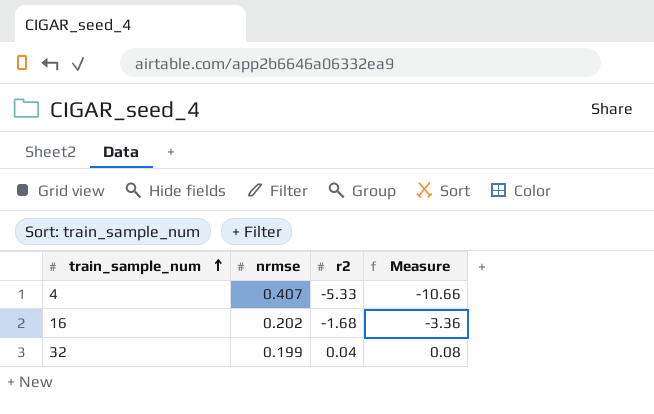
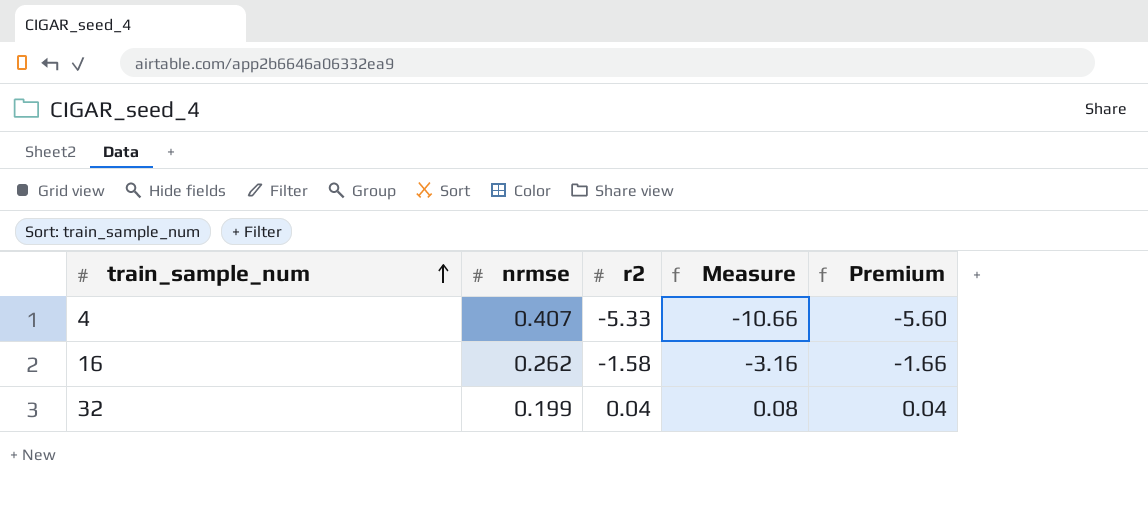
column Premium | formula: none -> [r2] * 1.05
16 | nrmse: 0.202 -> 0.262
16 | r2: -1.68 -> -1.58
16 | Measure: -3.36 -> -3.16

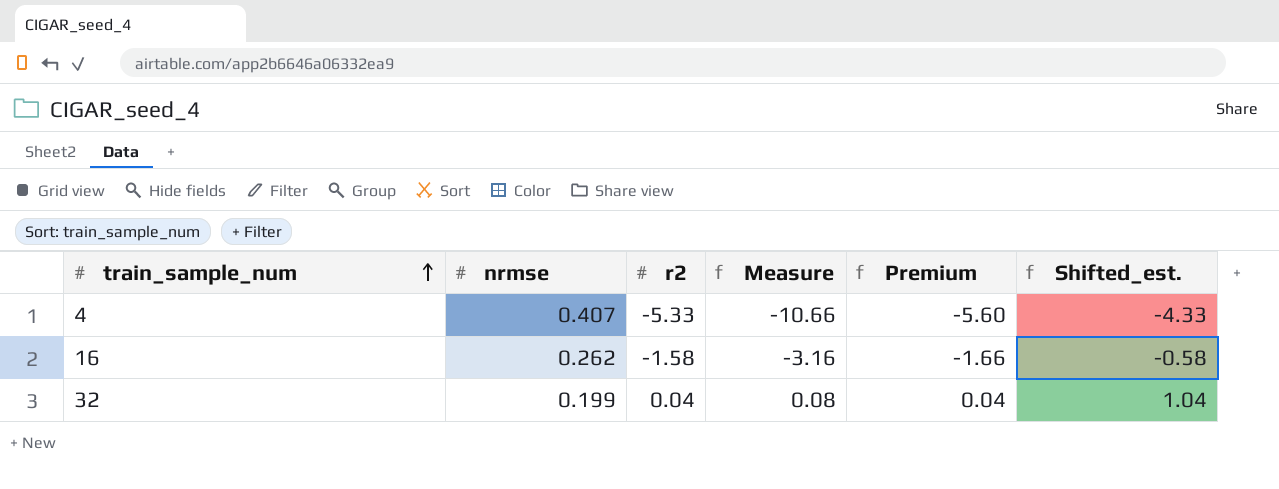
column Shifted_est. | formula: none -> [r2] + 1

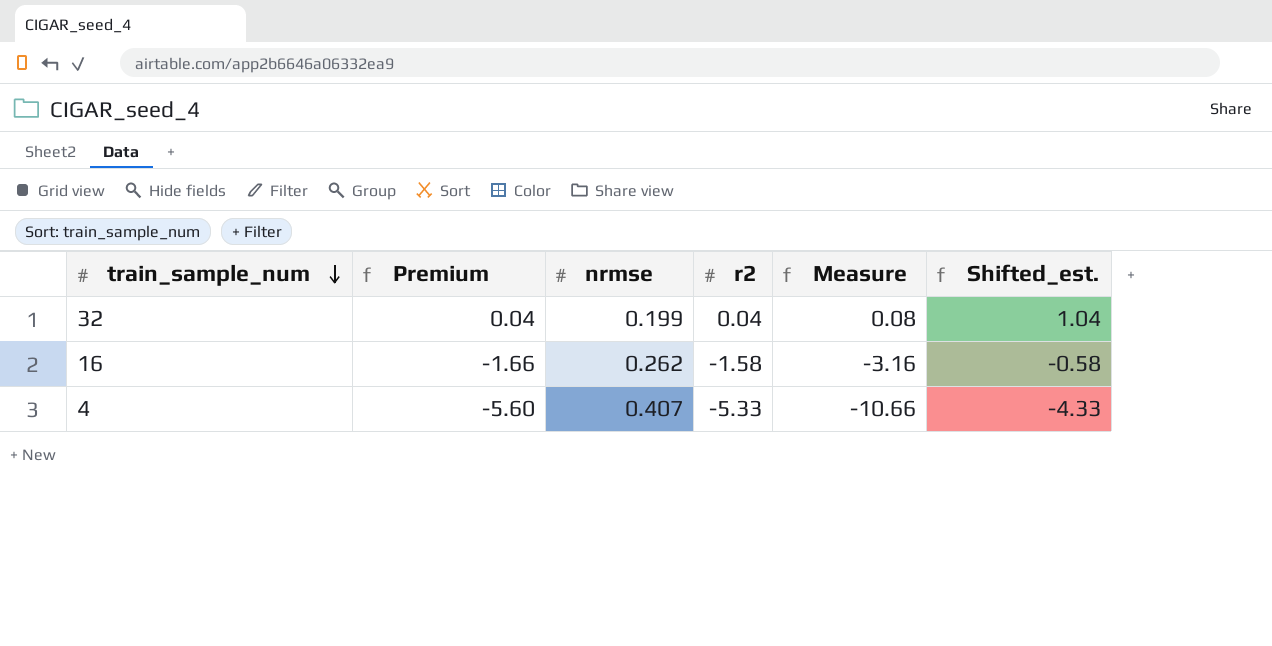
row order: train_sample_num ascending -> train_sample_num descending
column Premium | position: 5 -> 2

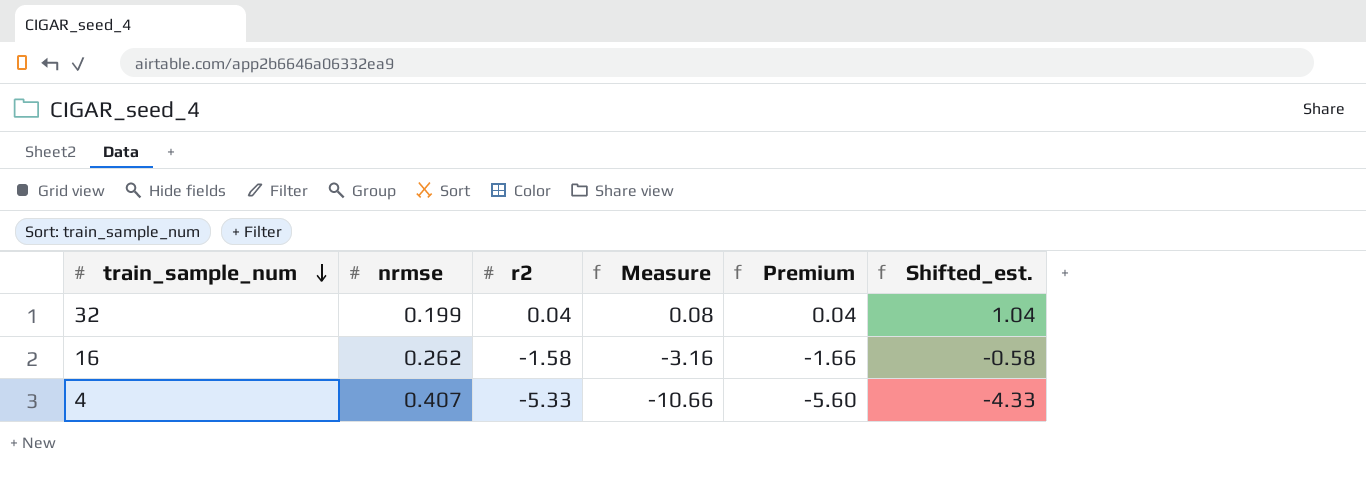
column Premium | position: 2 -> 5

